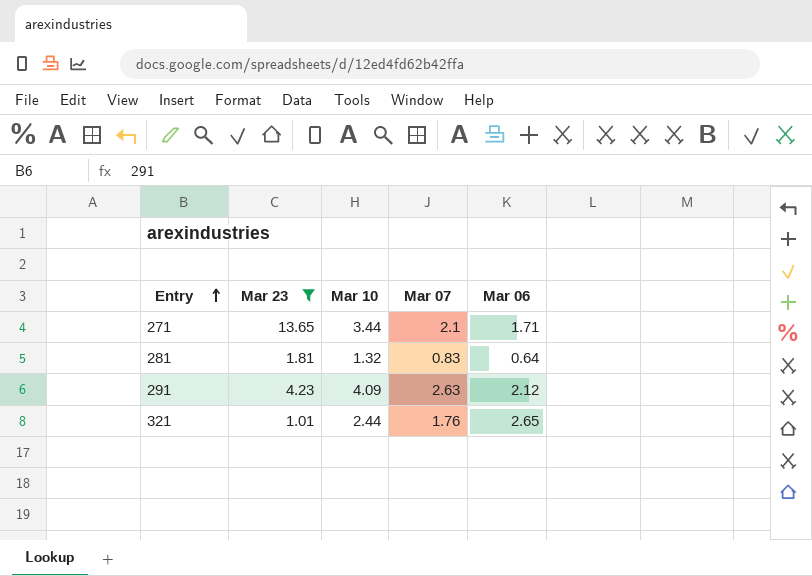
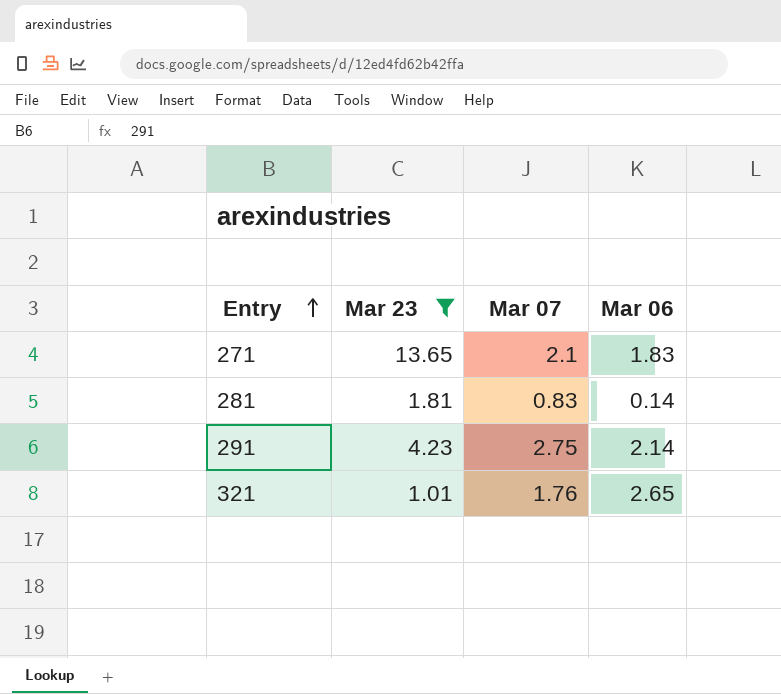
column Mar 10 | position: 3 -> none
271 | Mar 06: 1.71 -> 1.83
281 | Mar 06: 0.64 -> 0.14
291 | Mar 07: 2.63 -> 2.75
291 | Mar 06: 2.12 -> 2.14

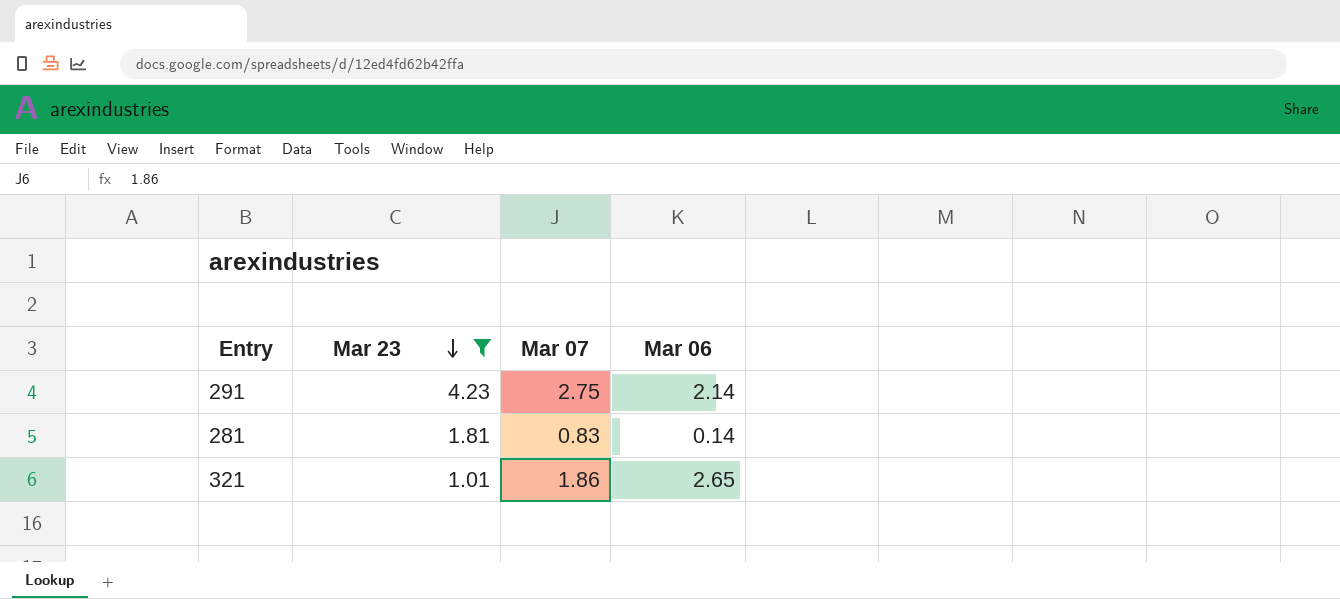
row order: Entry ascending -> Mar 23 descending
row 271: 13.65 | 2.1 | 1.83 -> none
321 | Mar 07: 1.76 -> 1.86

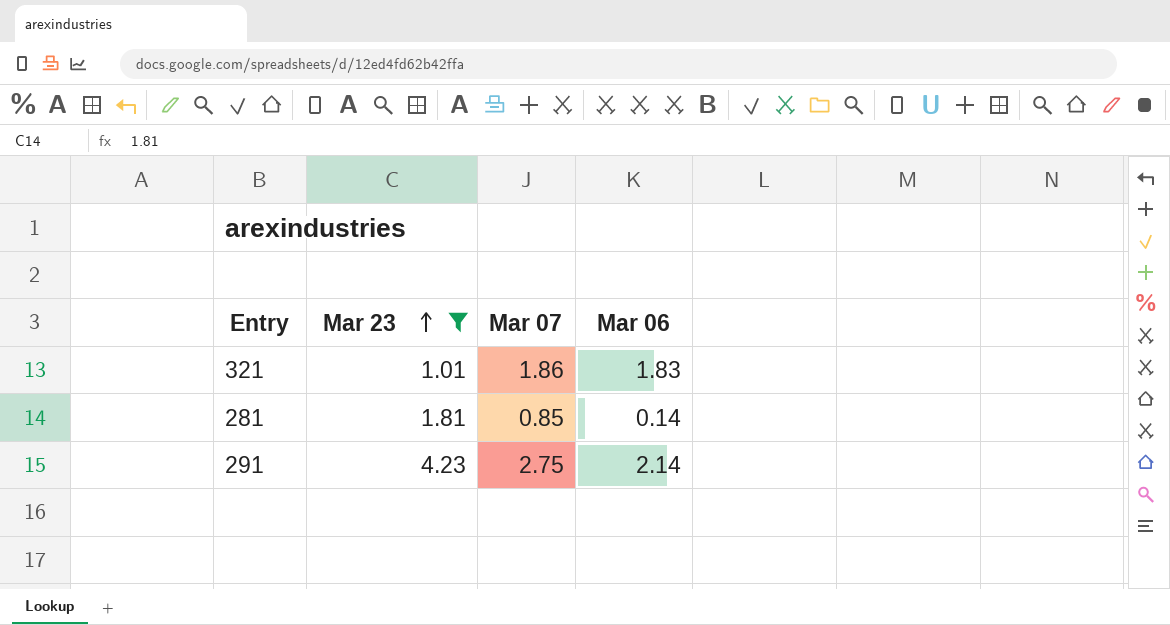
row order: Mar 23 descending -> Mar 23 ascending
321 | Mar 06: 2.65 -> 1.83
281 | Mar 07: 0.83 -> 0.85

